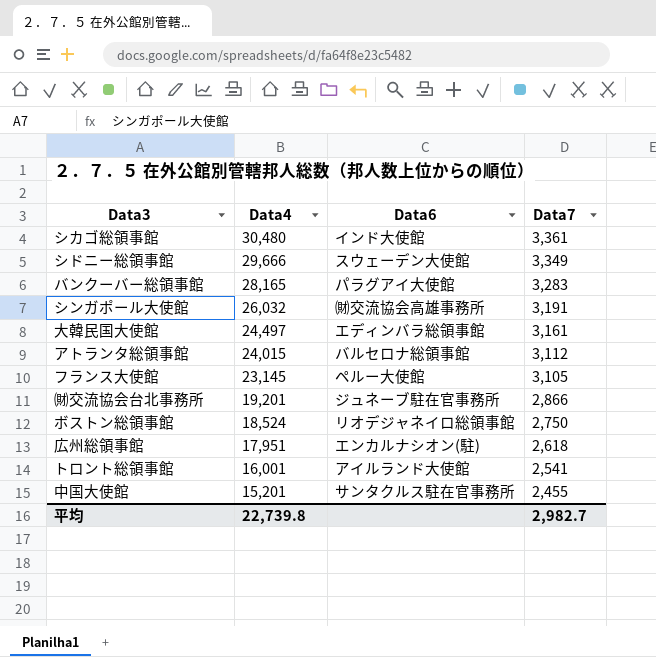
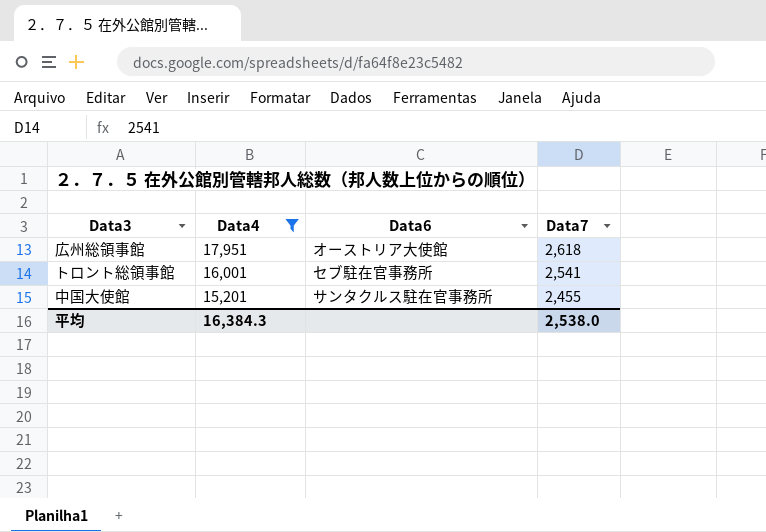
filter: none -> Data4 <= 17,951
広州総領事館 | Data6: エンカルナシオン(駐) -> オーストリア大使館
トロント総領事館 | Data6: アイルランド大使館 -> セブ駐在官事務所
平均 | Data4: 22,739.8 -> 16,384.3
平均 | Data7: 2,982.7 -> 2,538.0

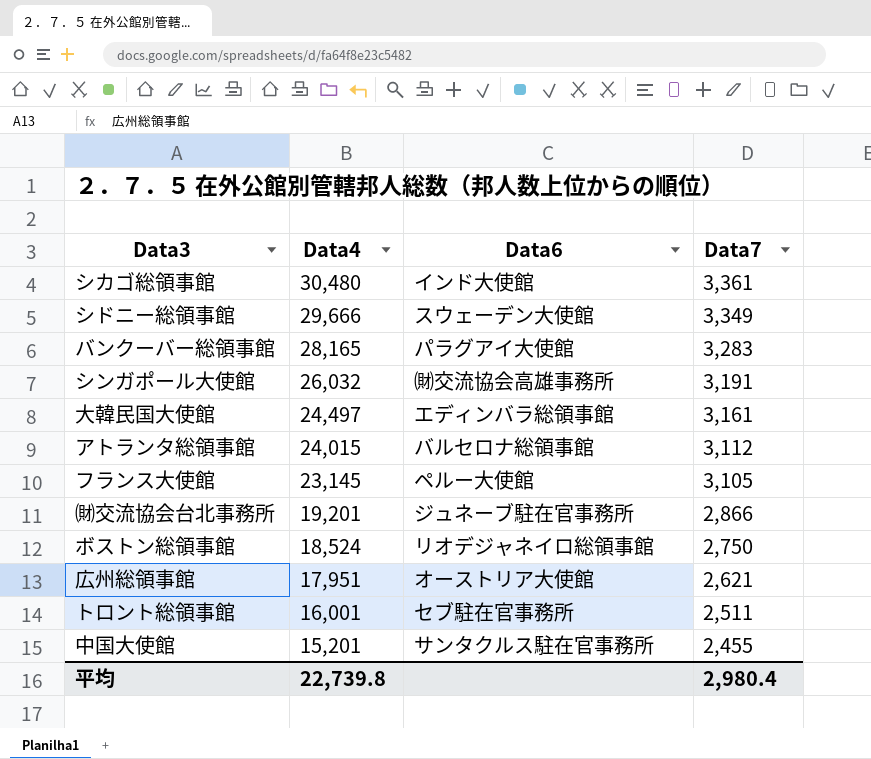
filter: Data4 <= 17,951 -> none
広州総領事館 | Data7: 2,618 -> 2,621
トロント総領事館 | Data7: 2,541 -> 2,511
平均 | Data4: 16,384.3 -> 22,739.8
平均 | Data7: 2,538.0 -> 2,980.4

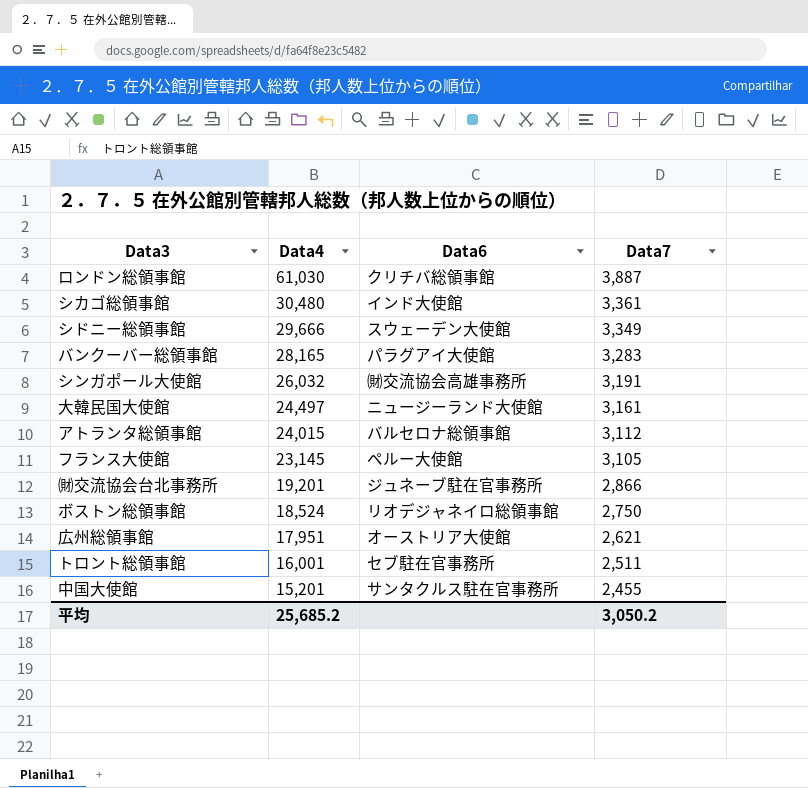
row ロンドン総領事館: none -> 61,030 | クリチバ総領事館 | 3,887
大韓民国大使館 | Data6: エディンバラ総領事館 -> ニュージーランド大使館
平均 | Data4: 22,739.8 -> 25,685.2
平均 | Data7: 2,980.4 -> 3,050.2

